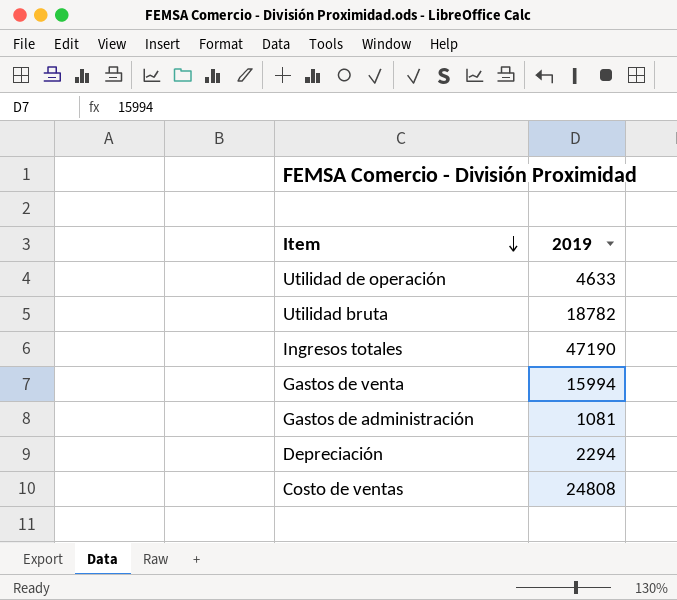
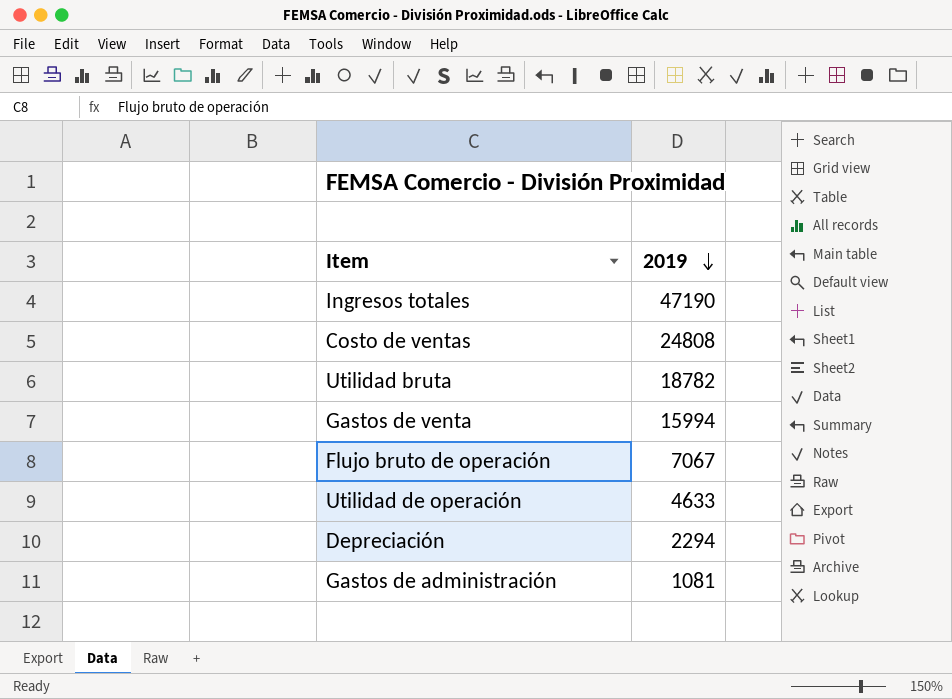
row order: Item descending -> 2019 descending
row Flujo bruto de operación: none -> 7067

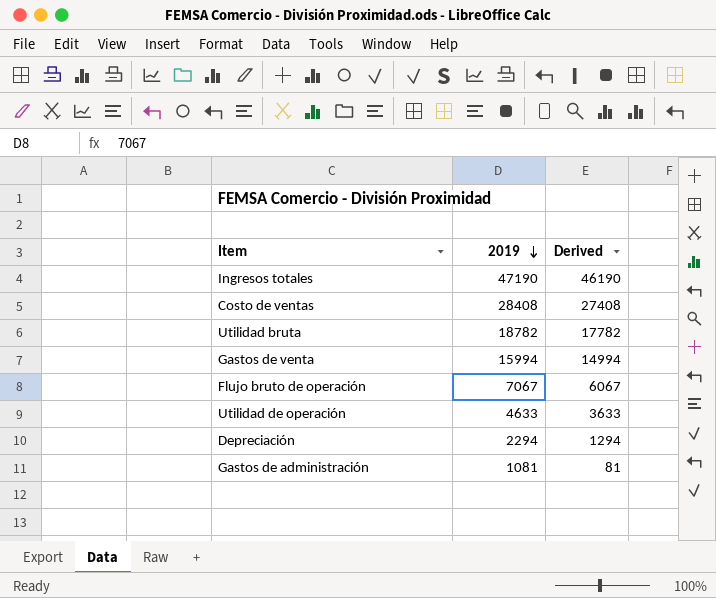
column Derived | formula: none -> [2019] - 1000
Costo de ventas | 2019: 24808 -> 28408

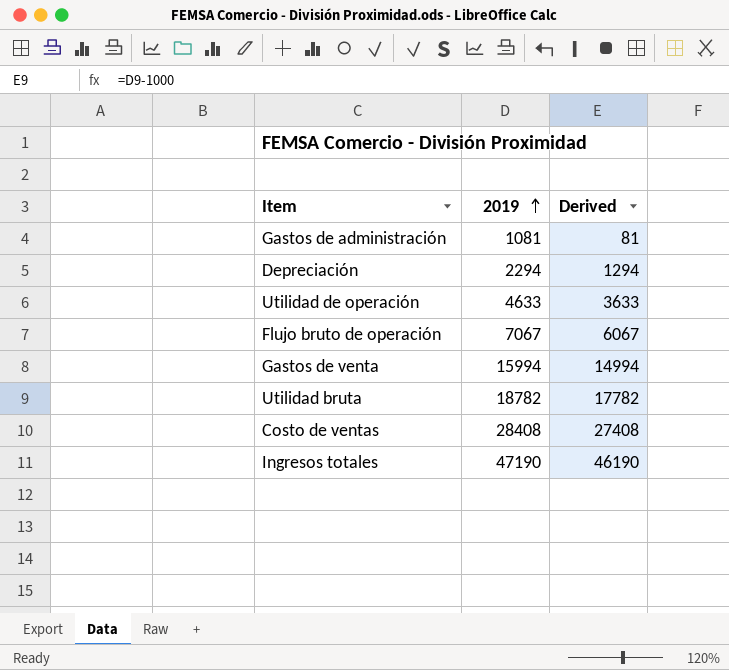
row order: 2019 descending -> 2019 ascending

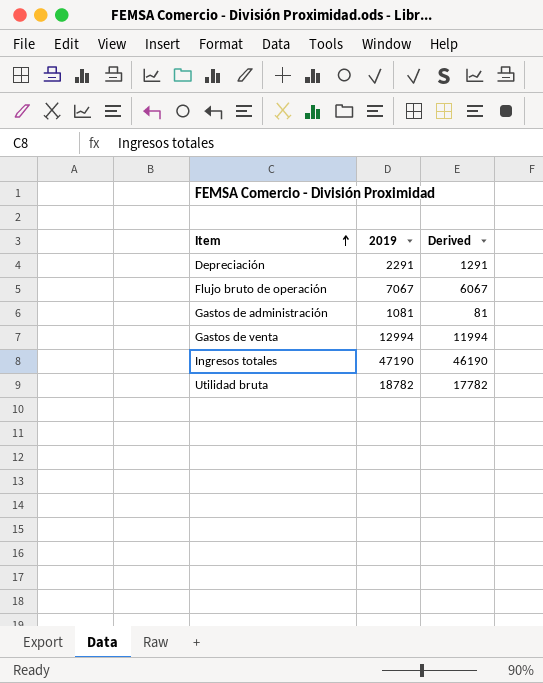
row order: 2019 ascending -> Item ascending
row Utilidad de operación: 4633 | 3633 -> none
row Costo de ventas: 28408 | 27408 -> none
Depreciación | 2019: 2294 -> 2291
Depreciación | Derived: 1294 -> 1291
Gastos de venta | 2019: 15994 -> 12994
Gastos de venta | Derived: 14994 -> 11994

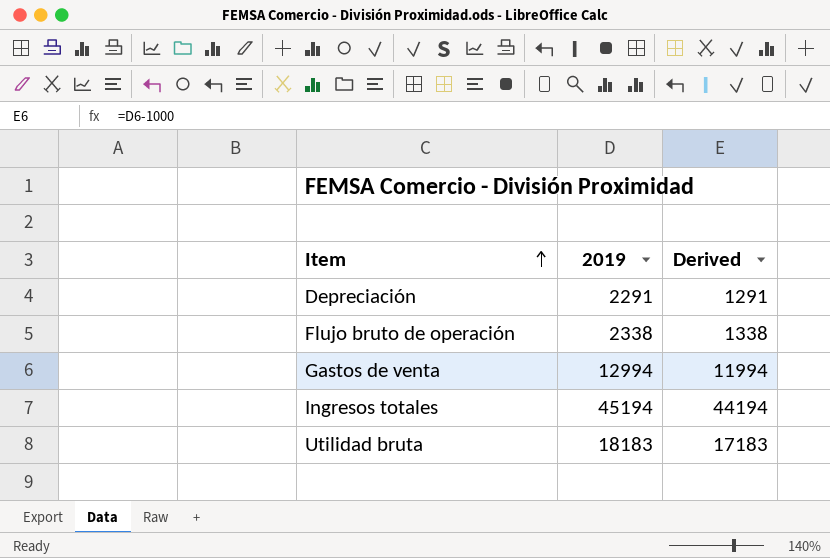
row Gastos de administración: 1081 | 81 -> none
Flujo bruto de operación | 2019: 7067 -> 2338
Flujo bruto de operación | Derived: 6067 -> 1338
Ingresos totales | 2019: 47190 -> 45194
Ingresos totales | Derived: 46190 -> 44194
Utilidad bruta | 2019: 18782 -> 18183
Utilidad bruta | Derived: 17782 -> 17183

